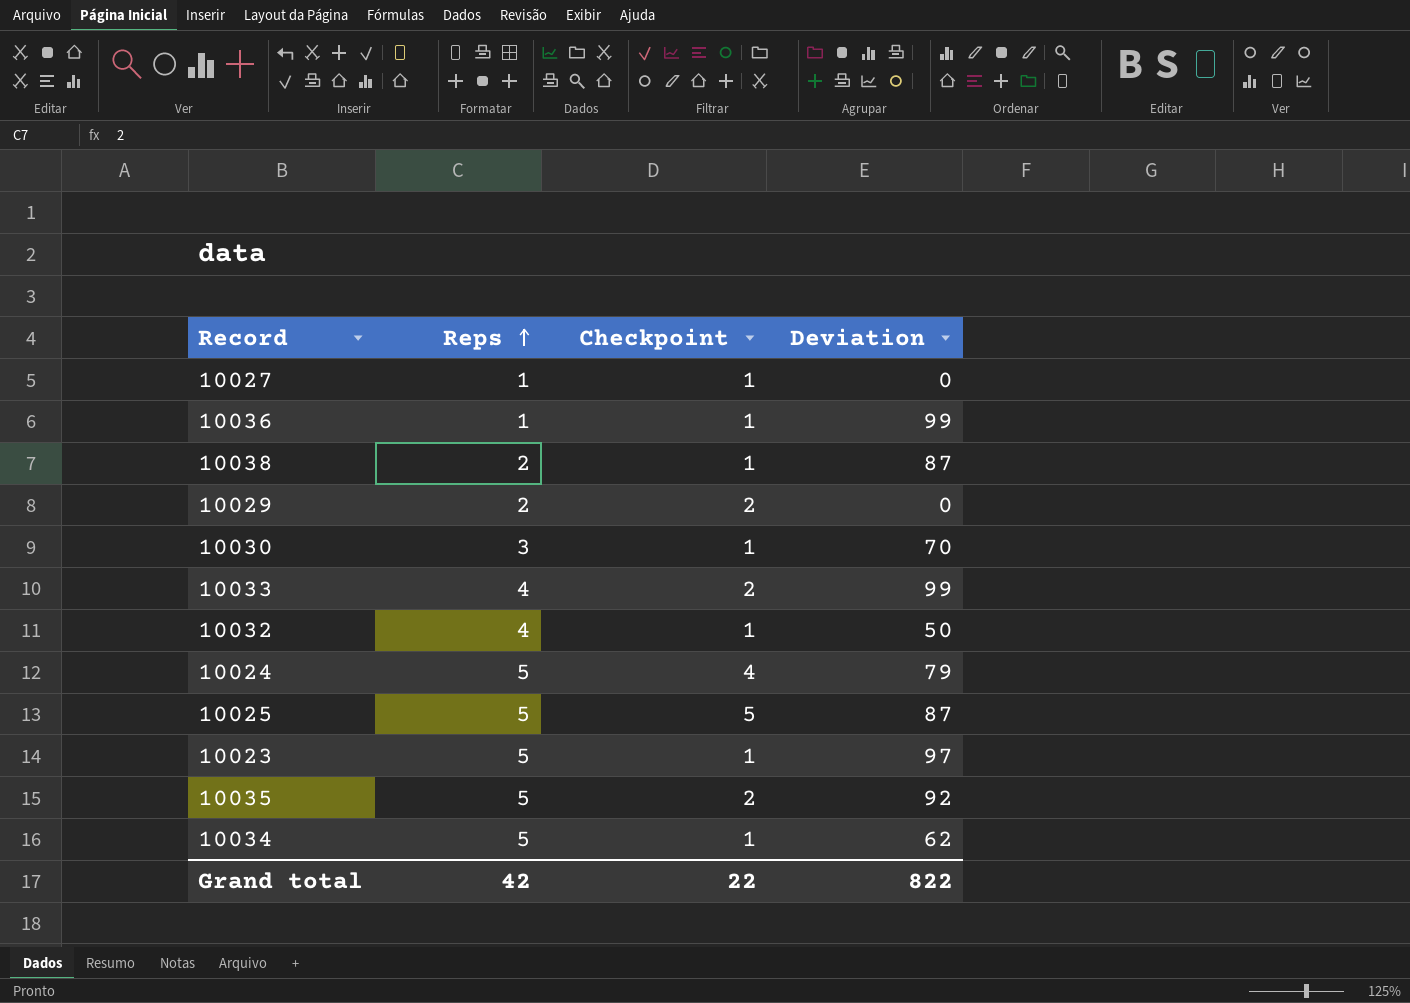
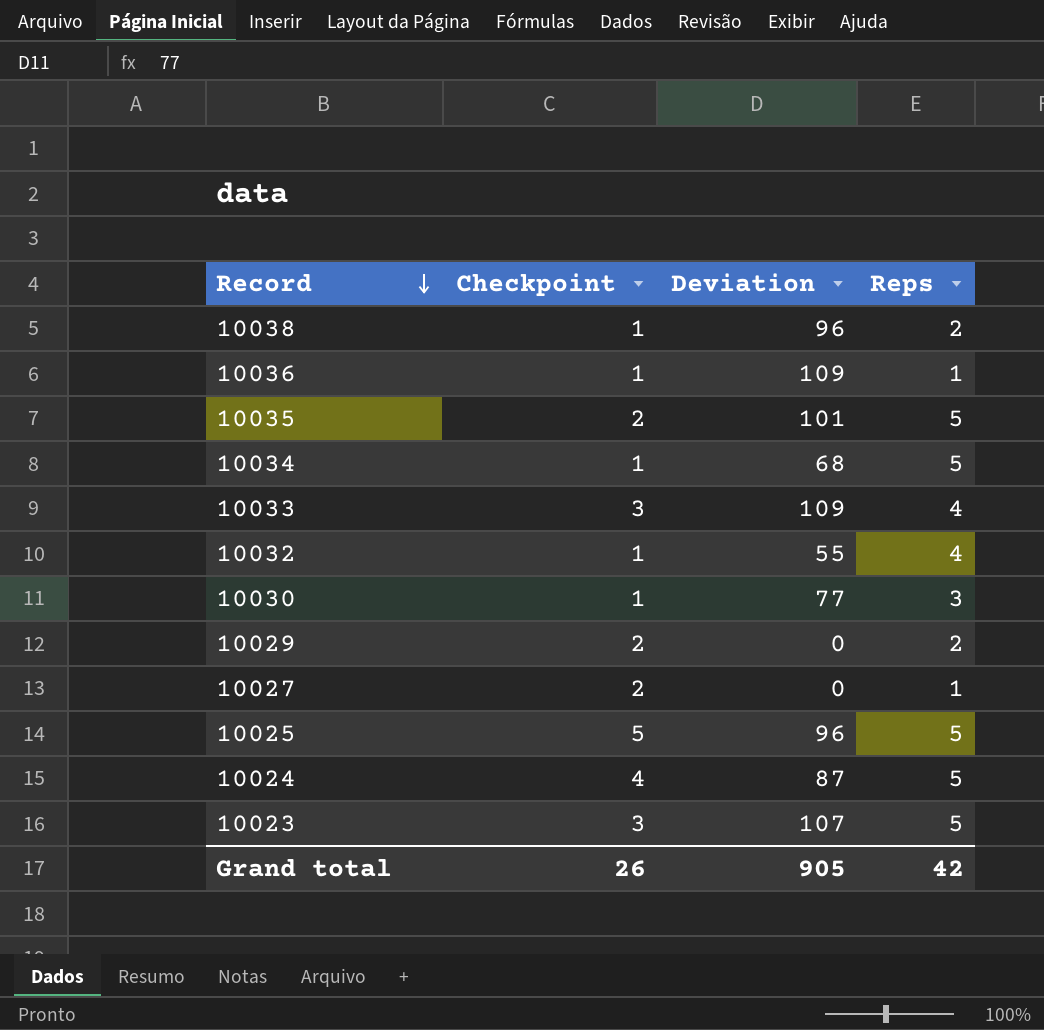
row order: Reps ascending -> Record descending
column Reps | position: 2 -> 4
10038 | Deviation: 87 -> 96
10036 | Deviation: 99 -> 109
10035 | Deviation: 92 -> 101
10034 | Deviation: 62 -> 68
10033 | Checkpoint: 2 -> 3
10033 | Deviation: 99 -> 109
10032 | Deviation: 50 -> 55
10030 | Deviation: 70 -> 77
10027 | Checkpoint: 1 -> 2
10025 | Deviation: 87 -> 96
10024 | Deviation: 79 -> 87
10023 | Checkpoint: 1 -> 3
10023 | Deviation: 97 -> 107
Grand total | Checkpoint: 22 -> 26
Grand total | Deviation: 822 -> 905

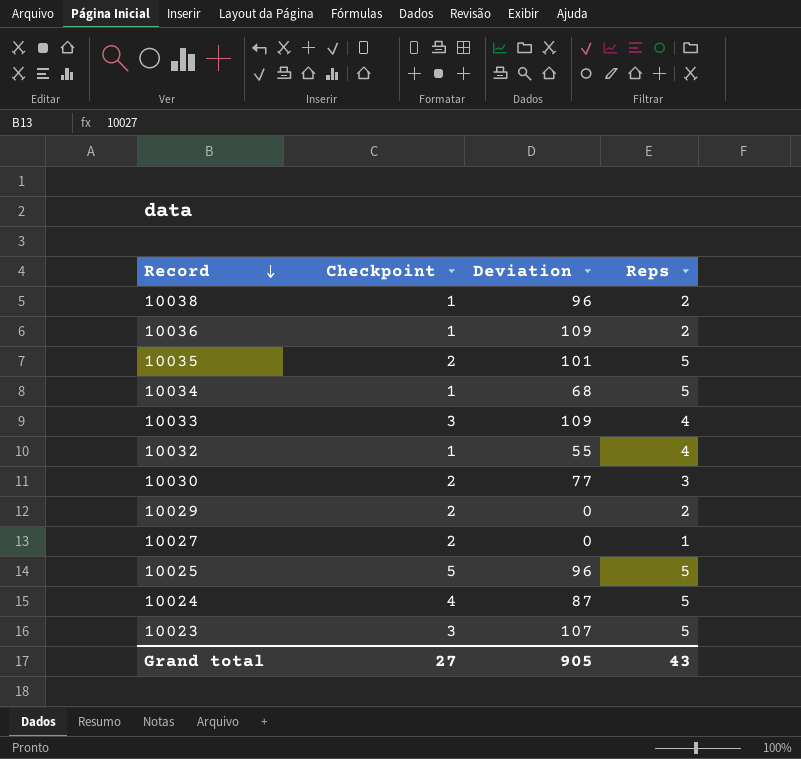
10036 | Reps: 1 -> 2
10030 | Checkpoint: 1 -> 2
Grand total | Checkpoint: 26 -> 27
Grand total | Reps: 42 -> 43

